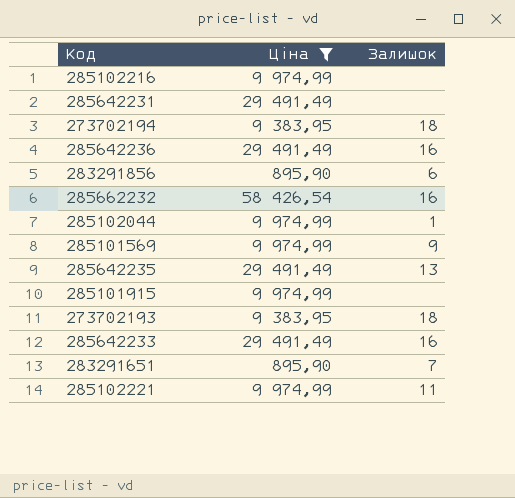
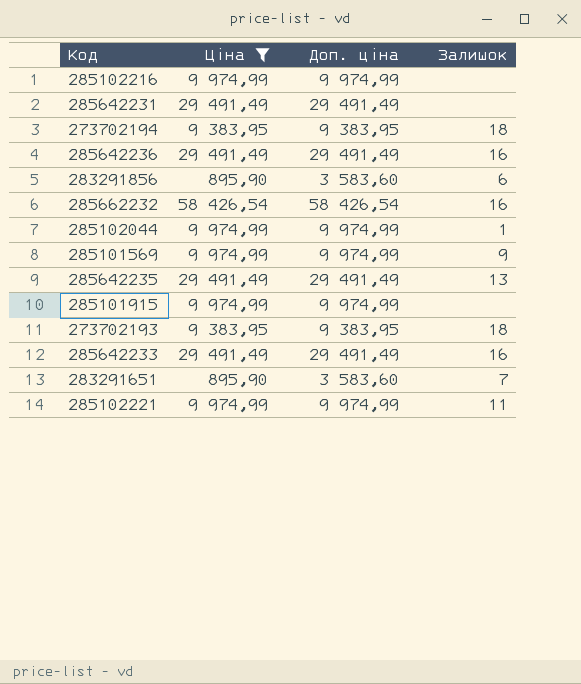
column Доп. ціна | position: none -> 3

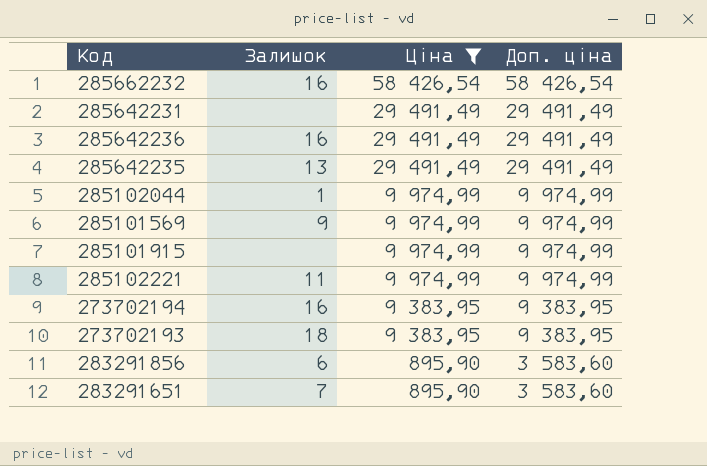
row order: none -> Ціна descending
column Залишок | position: 4 -> 2
row 285102216: 9 974,99 | 9 974,99 | none -> none
row 285642233: 29 491,49 | 29 491,49 | 16 -> none
273702194 | Залишок: 18 -> 16

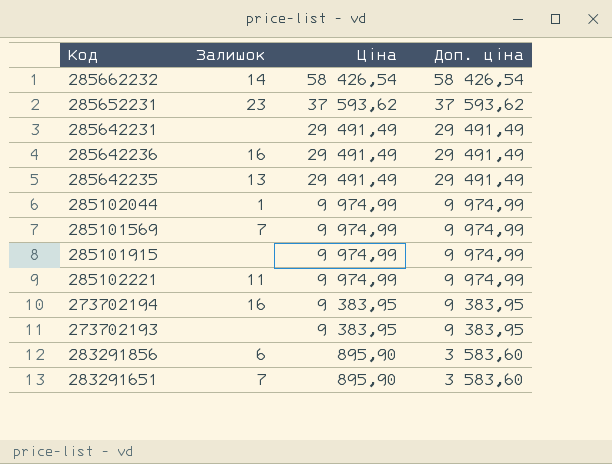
filter: Ціна != 37 593,62 -> none
285662232 | Залишок: 16 -> 14
285101569 | Залишок: 9 -> 7
273702193 | Залишок: 18 -> none

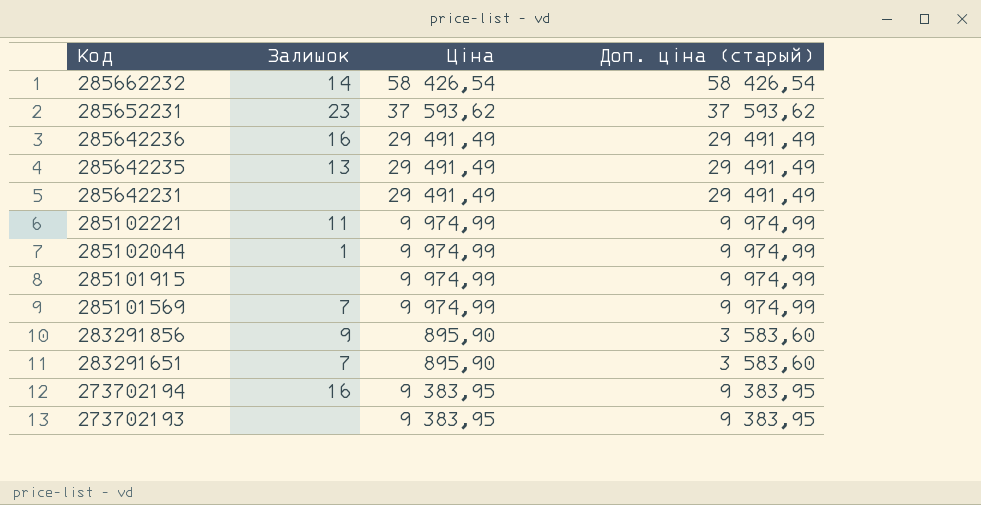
row order: Ціна descending -> Код descending
column name: Доп. ціна -> Доп. ціна (старый)
283291856 | Залишок: 6 -> 9

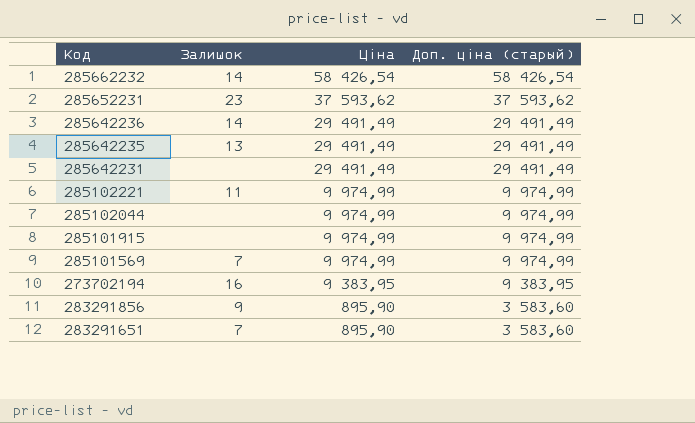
row order: Код descending -> Ціна descending
row 273702193: none | 9 383,95 | 9 383,95 -> none
285642236 | Залишок: 16 -> 14
285102044 | Залишок: 1 -> none

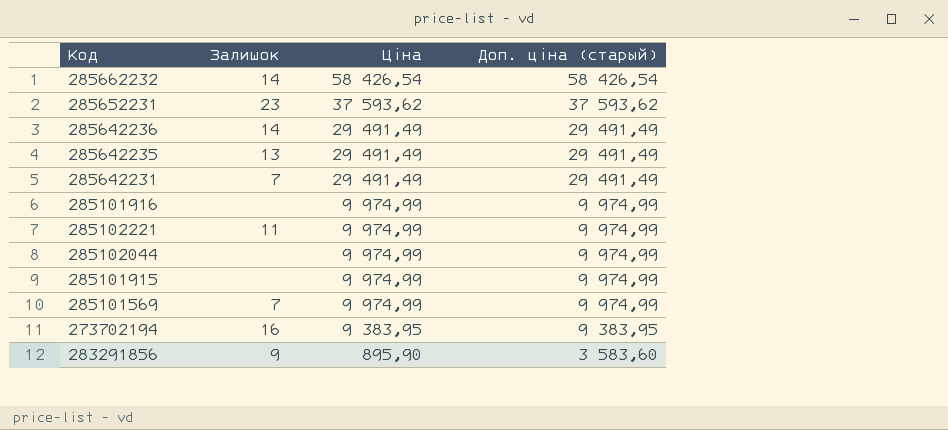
row 283291651: 7 | 895,90 | 3 583,60 -> none
285642231 | Залишок: none -> 7
row 285101916: none -> none | 9 974,99 | 9 974,99

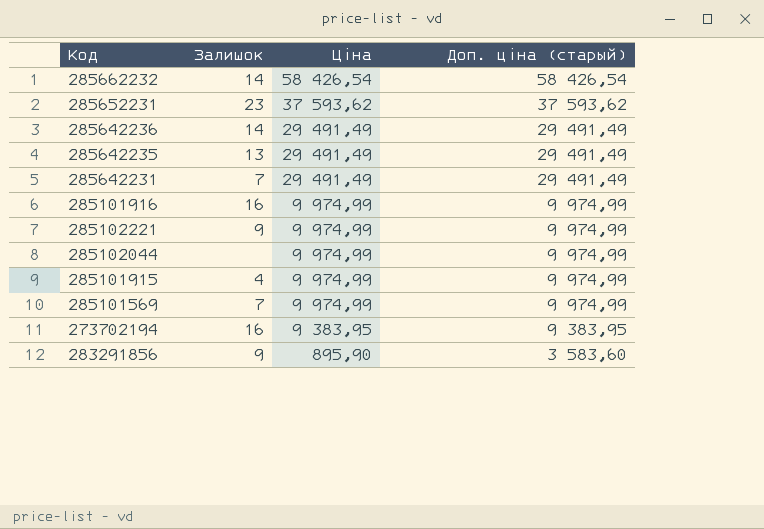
285101916 | Залишок: none -> 16
285102221 | Залишок: 11 -> 9
285101915 | Залишок: none -> 4

